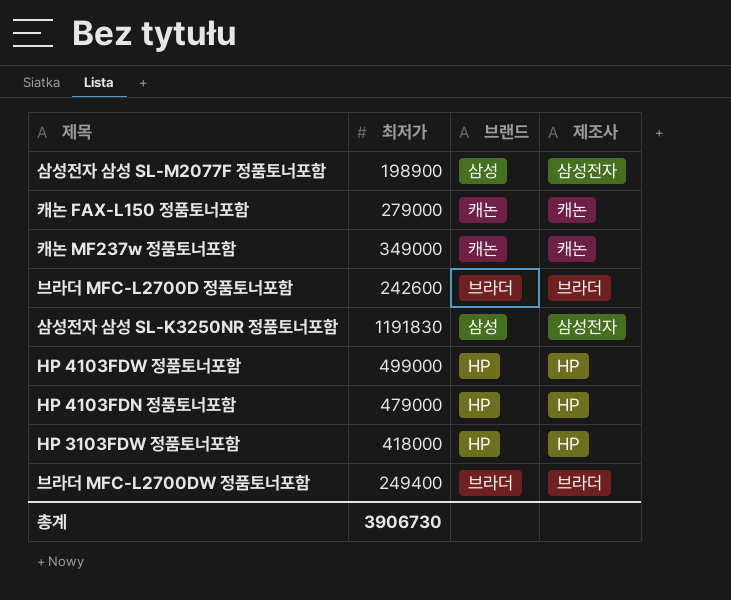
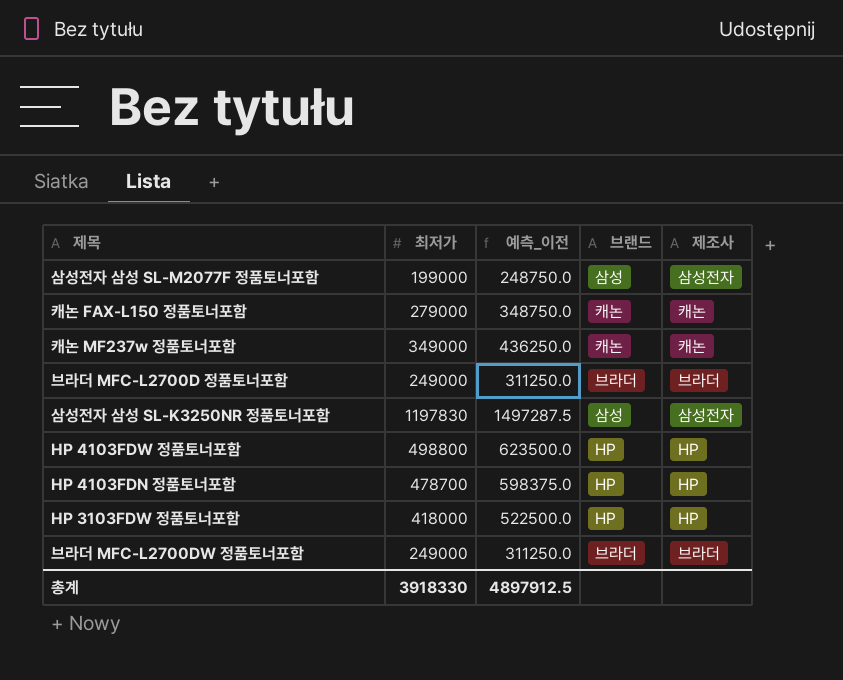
column 예측_이전 | formula: none -> [최저가] * 1.25
삼성전자 삼성 SL-M2077F 정품토너포함 | 최저가: 198900 -> 199000
브라더 MFC-L2700D 정품토너포함 | 최저가: 242600 -> 249000
삼성전자 삼성 SL-K3250NR 정품토너포함 | 최저가: 1191830 -> 1197830
HP 4103FDW 정품토너포함 | 최저가: 499000 -> 498800
HP 4103FDN 정품토너포함 | 최저가: 479000 -> 478700
브라더 MFC-L2700DW 정품토너포함 | 최저가: 249400 -> 249000
총계 | 최저가: 3906730 -> 3918330

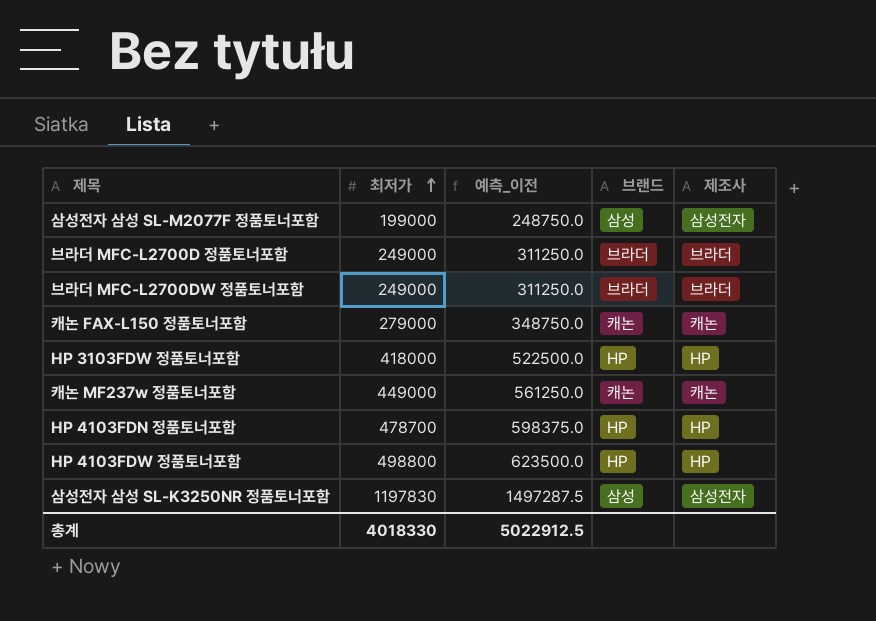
row order: none -> 최저가 ascending
캐논 MF237w 정품토너포함 | 최저가: 349000 -> 449000
캐논 MF237w 정품토너포함 | 예측_이전: 436250.0 -> 561250.0
총계 | 최저가: 3918330 -> 4018330
총계 | 예측_이전: 4897912.5 -> 5022912.5

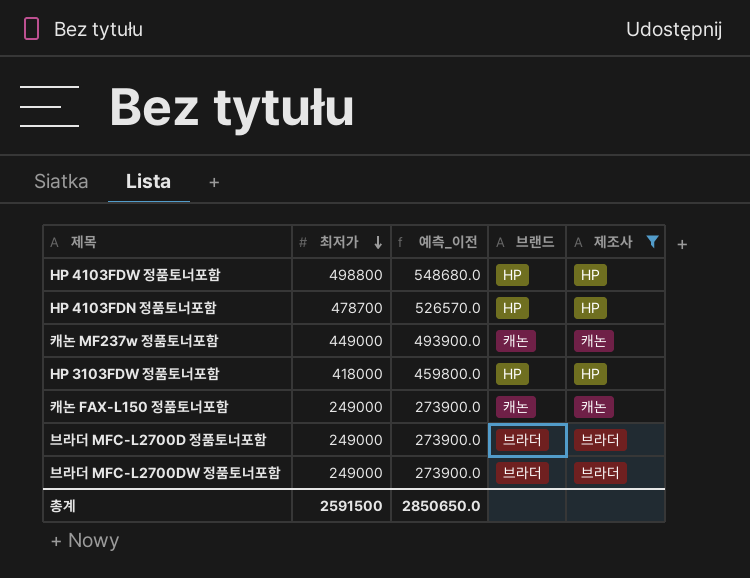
filter: none -> 제조사 != 삼성전자
row order: 최저가 ascending -> 최저가 descending
column 예측_이전 | formula: [최저가] * 1.25 -> [최저가] * 1.1
캐논 FAX-L150 정품토너포함 | 최저가: 279000 -> 249000
총계 | 최저가: 4018330 -> 2591500
총계 | 예측_이전: 5022912.5 -> 2850650.0

